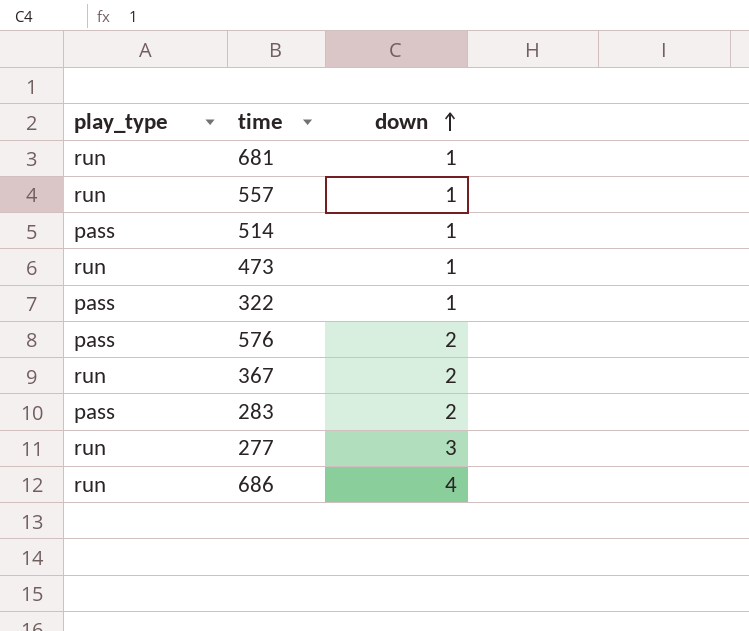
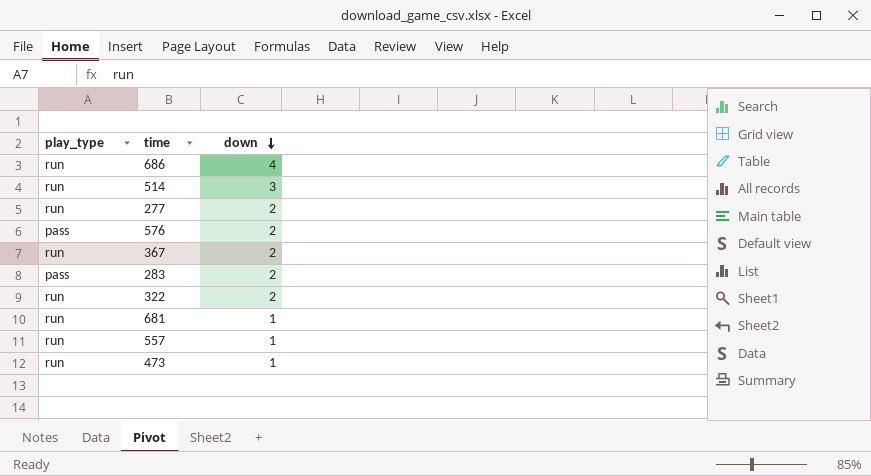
row order: down ascending -> down descending
514 | play_type: pass -> run
514 | down: 1 -> 3
277 | down: 3 -> 2
322 | play_type: pass -> run
322 | down: 1 -> 2

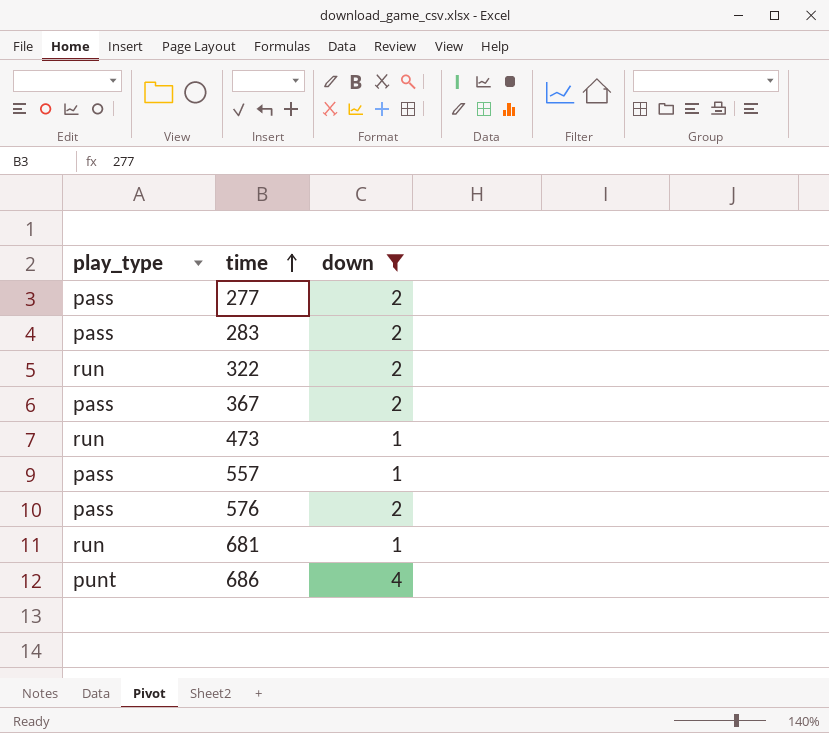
filter: none -> down != 3
row order: down descending -> time ascending
277 | play_type: run -> pass
367 | play_type: run -> pass
557 | play_type: run -> pass
686 | play_type: run -> punt

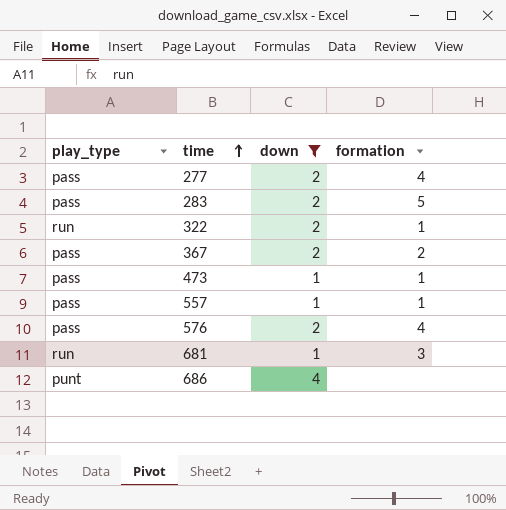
column formation | position: none -> 4
473 | play_type: run -> pass

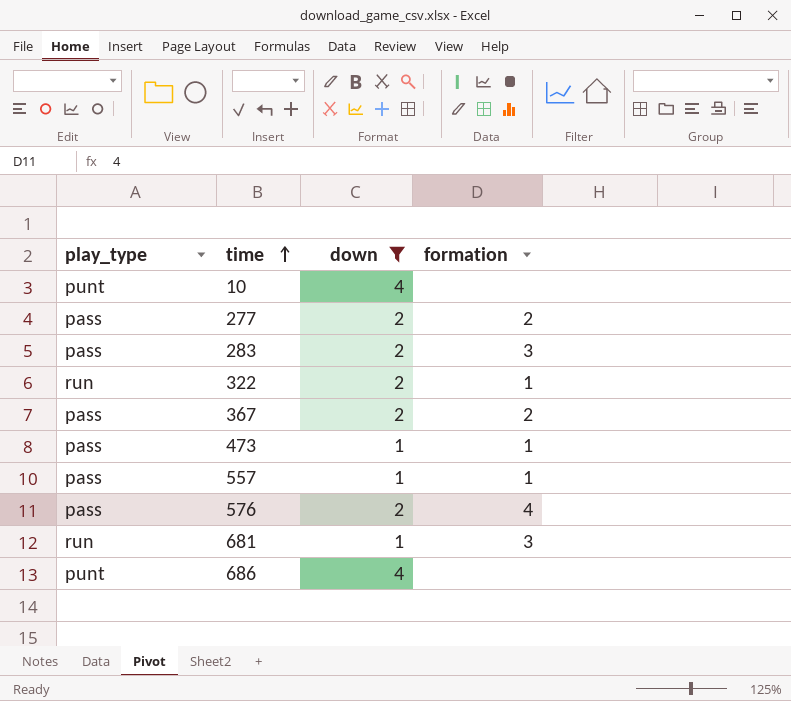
row 10: none -> punt | 4 | none
277 | formation: 4 -> 2
283 | formation: 5 -> 3

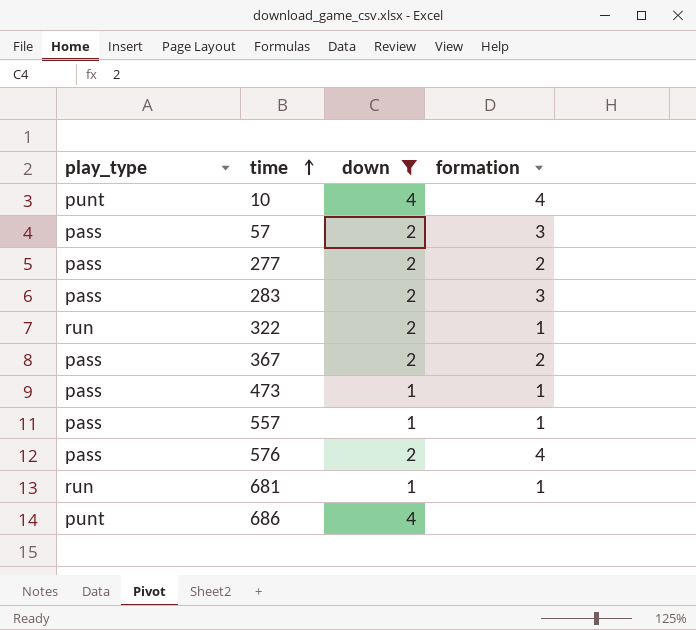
10 | formation: none -> 4
row 57: none -> pass | 2 | 3
681 | formation: 3 -> 1

